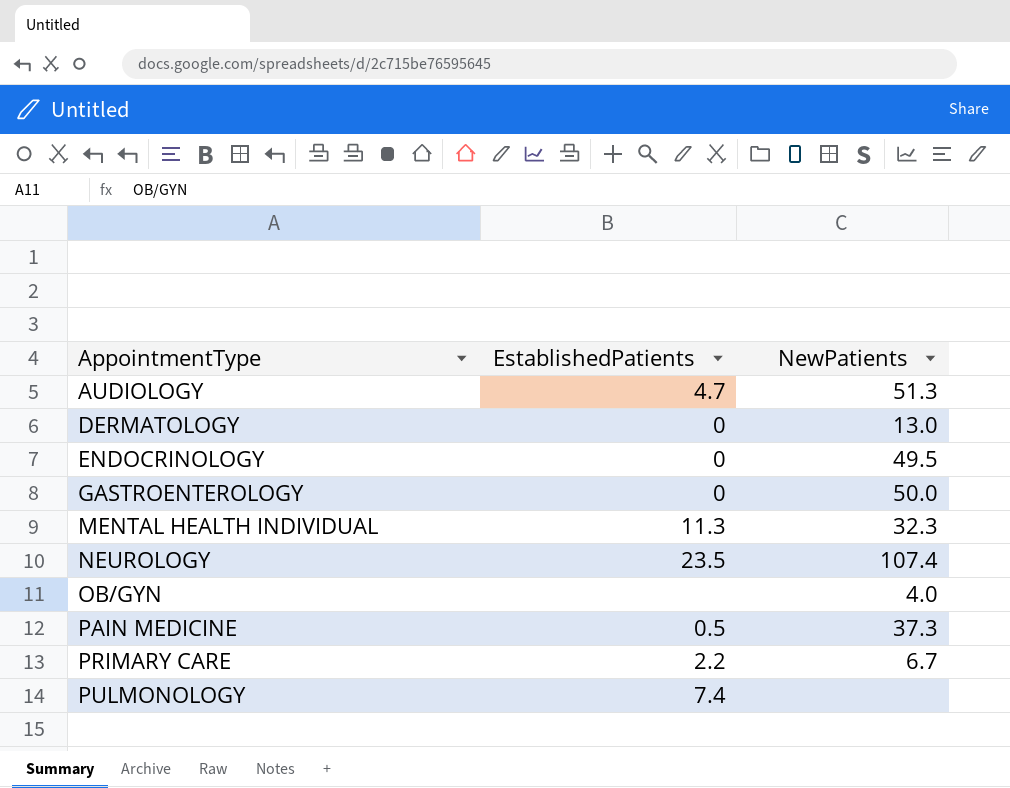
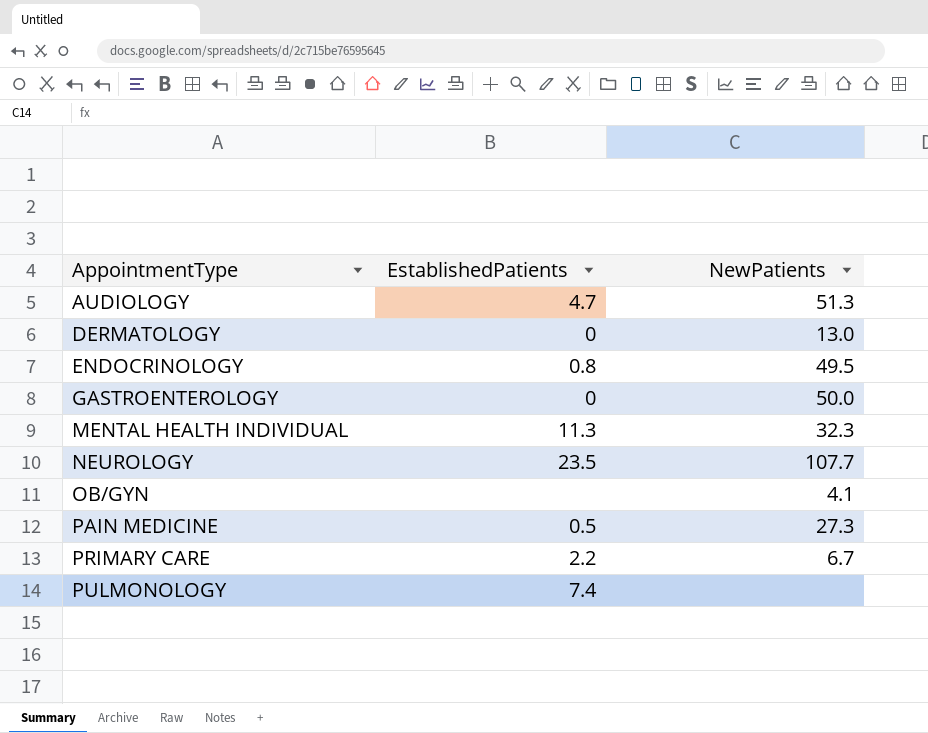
ENDOCRINOLOGY | EstablishedPatients: 0 -> 0.8
NEUROLOGY | NewPatients: 107.4 -> 107.7
OB/GYN | NewPatients: 4.0 -> 4.1
PAIN MEDICINE | NewPatients: 37.3 -> 27.3

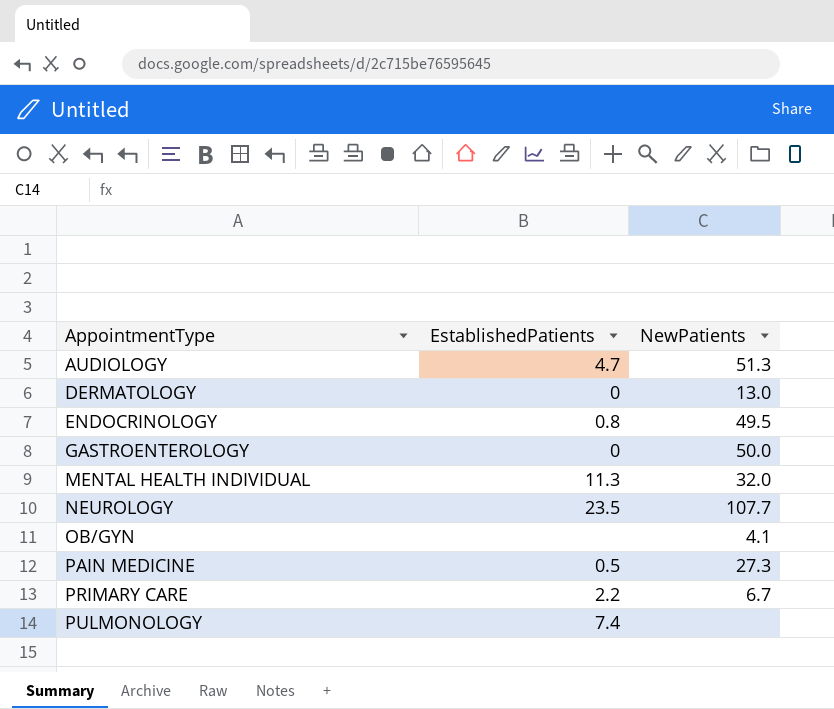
MENTAL HEALTH INDIVIDUAL | NewPatients: 32.3 -> 32.0

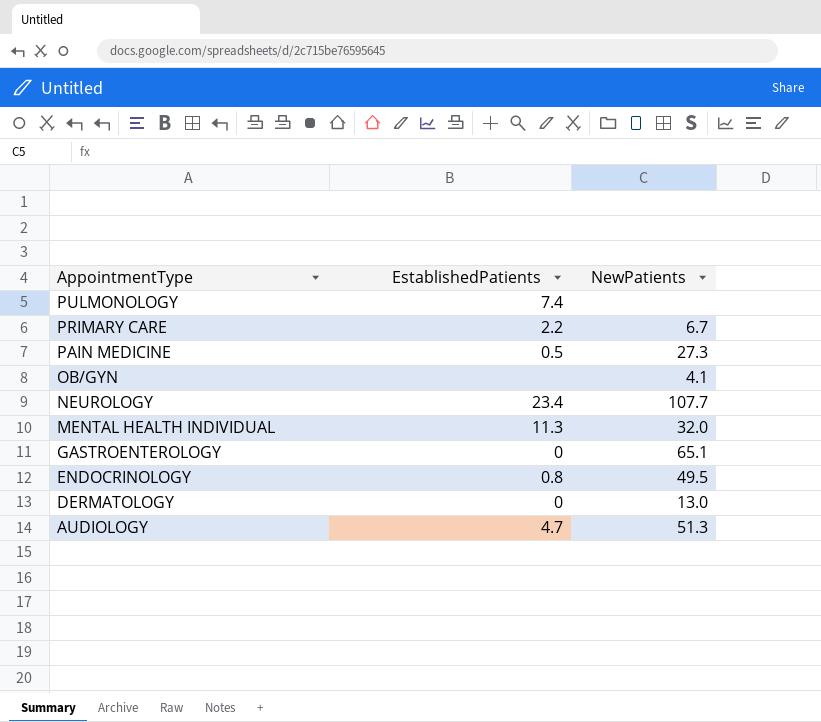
row order: AppointmentType ascending -> AppointmentType descending
NEUROLOGY | EstablishedPatients: 23.5 -> 23.4
GASTROENTEROLOGY | NewPatients: 50.0 -> 65.1

